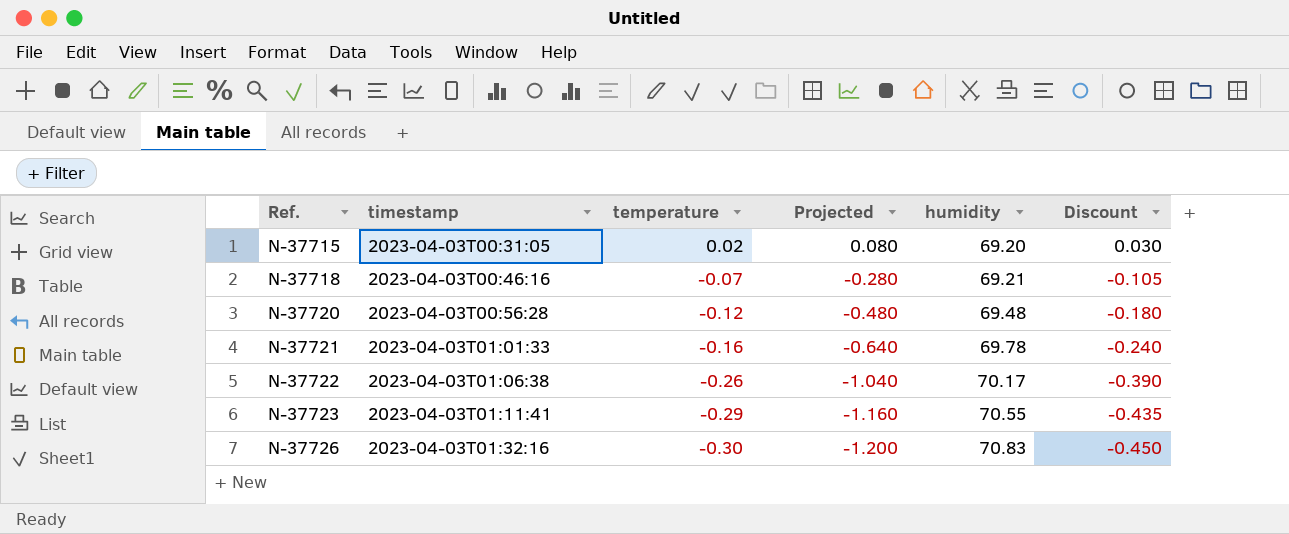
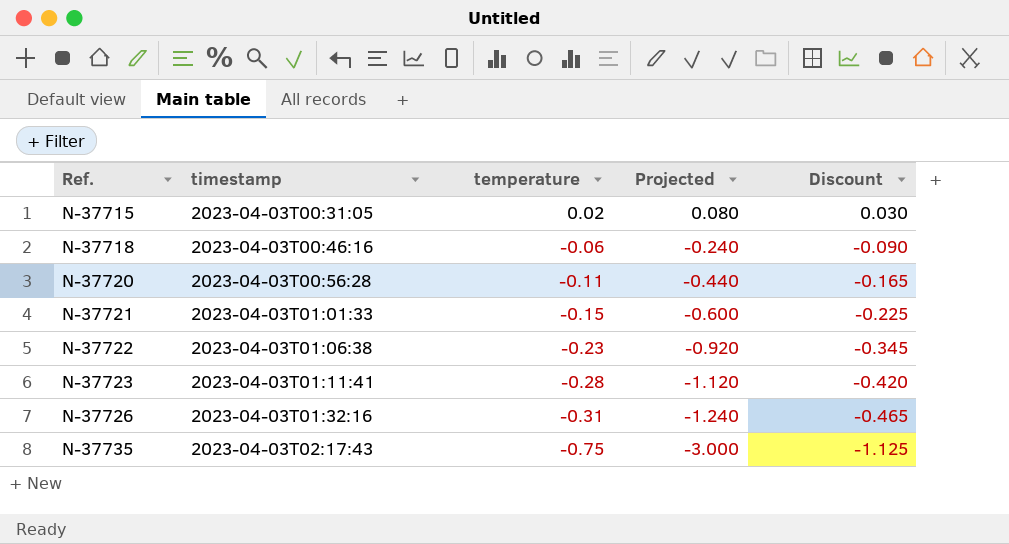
column humidity | position: 5 -> none
N-37718 | temperature: -0.07 -> -0.06
N-37718 | Projected: -0.280 -> -0.240
N-37718 | Discount: -0.105 -> -0.090
N-37720 | temperature: -0.12 -> -0.11
N-37720 | Projected: -0.480 -> -0.440
N-37720 | Discount: -0.180 -> -0.165
N-37721 | temperature: -0.16 -> -0.15
N-37721 | Projected: -0.640 -> -0.600
N-37721 | Discount: -0.240 -> -0.225
N-37722 | temperature: -0.26 -> -0.23
N-37722 | Projected: -1.040 -> -0.920
N-37722 | Discount: -0.390 -> -0.345
N-37723 | temperature: -0.29 -> -0.28
N-37723 | Projected: -1.160 -> -1.120
N-37723 | Discount: -0.435 -> -0.420
N-37726 | temperature: -0.30 -> -0.31
N-37726 | Projected: -1.200 -> -1.240
N-37726 | Discount: -0.450 -> -0.465
row N-37735: none -> 2023-04-03T02:17:43 | -0.75 | -3.000 | -1.125

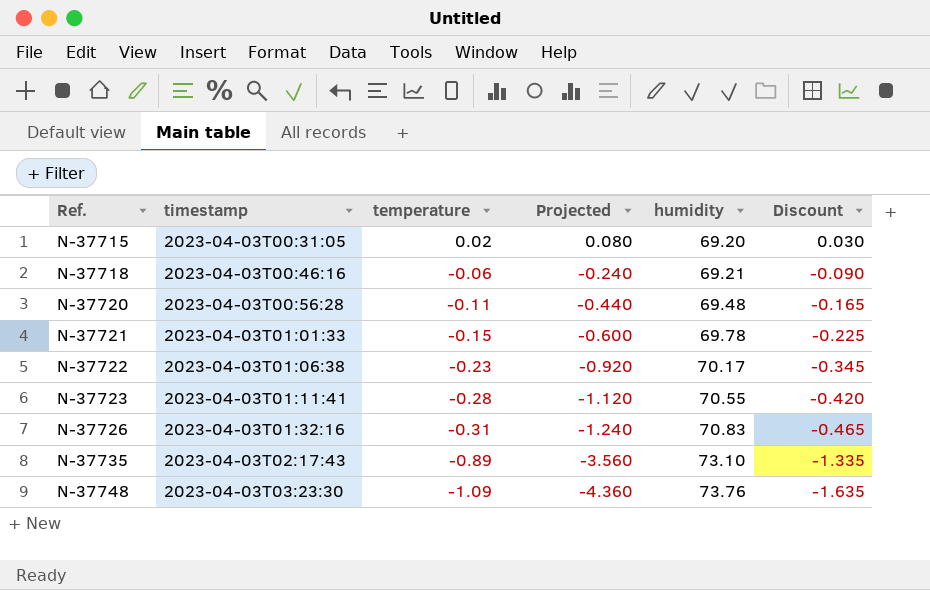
column humidity | position: none -> 5
N-37735 | temperature: -0.75 -> -0.89
N-37735 | Projected: -3.000 -> -3.560
N-37735 | Discount: -1.125 -> -1.335
row N-37748: none -> 2023-04-03T03:23:30 | -1.09 | -4.360 | 73.76 | -1.635

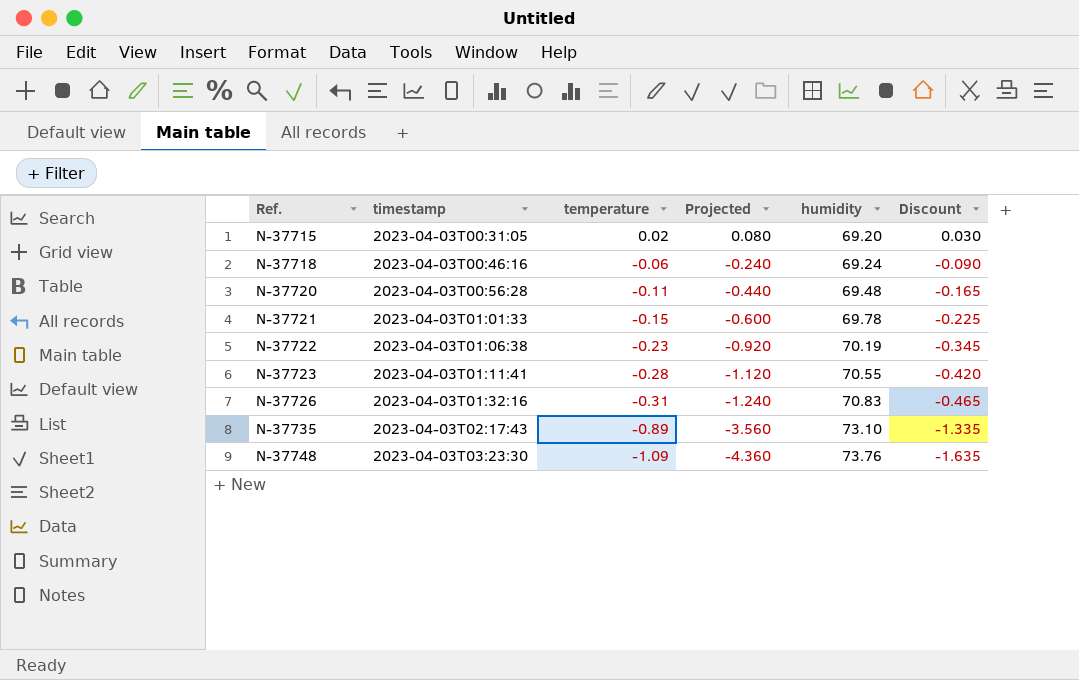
N-37718 | humidity: 69.21 -> 69.24
N-37722 | humidity: 70.17 -> 70.19

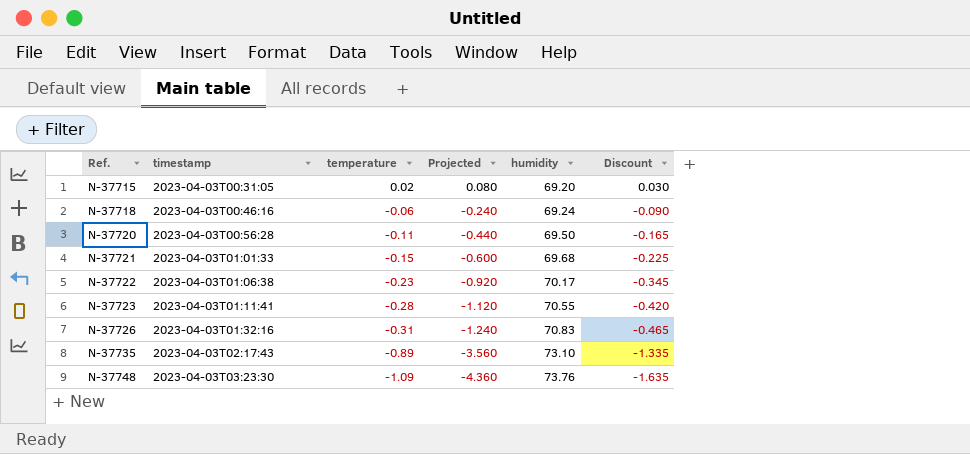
N-37720 | humidity: 69.48 -> 69.50
N-37721 | humidity: 69.78 -> 69.68
N-37722 | humidity: 70.19 -> 70.17

